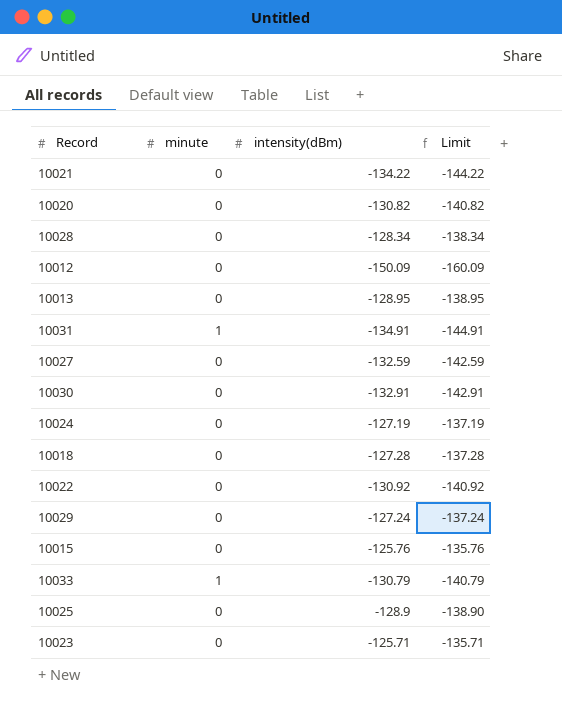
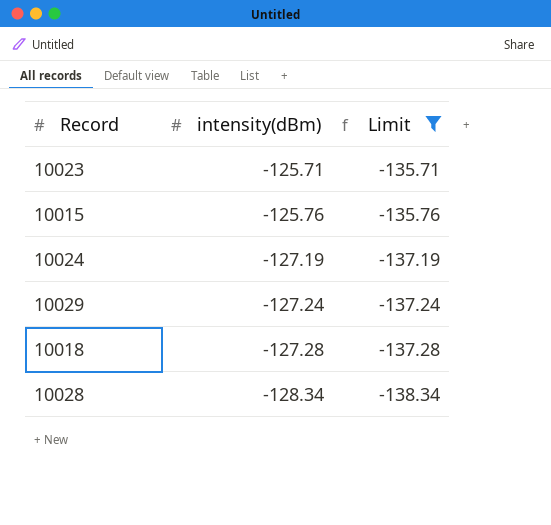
filter: none -> Limit >= -138.34
row order: none -> intensity(dBm) descending
column minute | position: 2 -> none

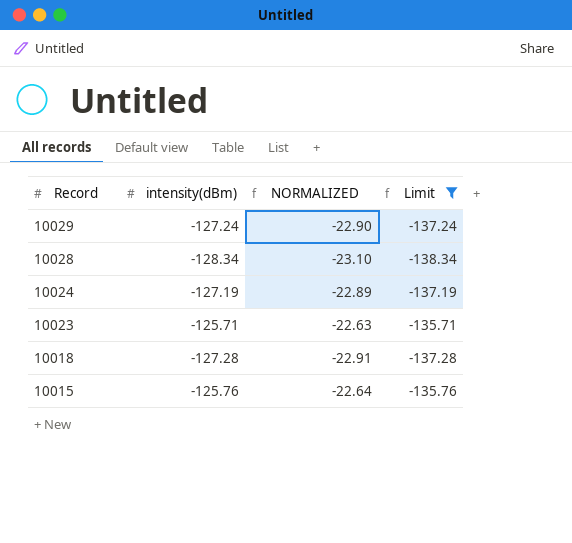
row order: intensity(dBm) descending -> Record descending
column NORMALIZED | formula: none -> [intensity(dBm)] * 0.18

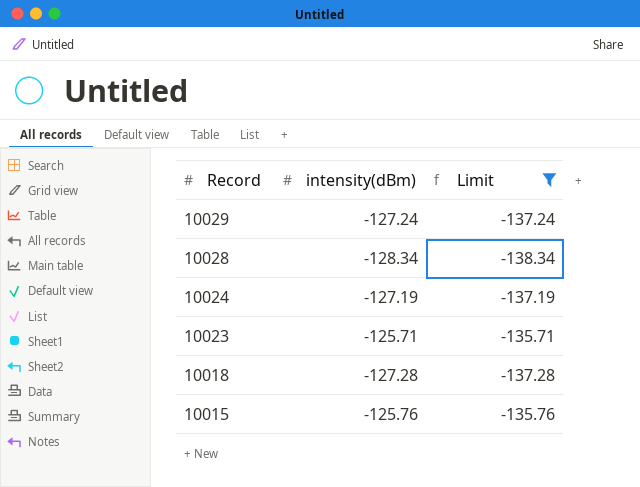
column NORMALIZED | formula: [intensity(dBm)] * 0.18 -> none

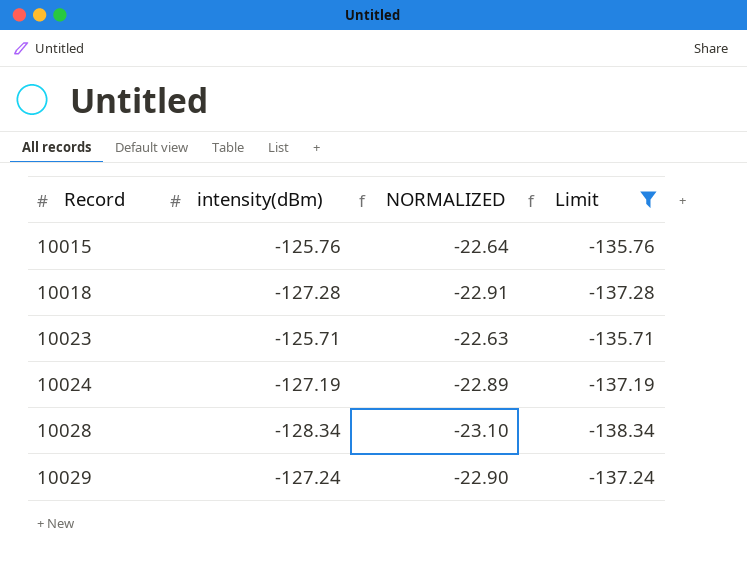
row order: Record descending -> Record ascending
column NORMALIZED | formula: none -> [intensity(dBm)] * 0.18

